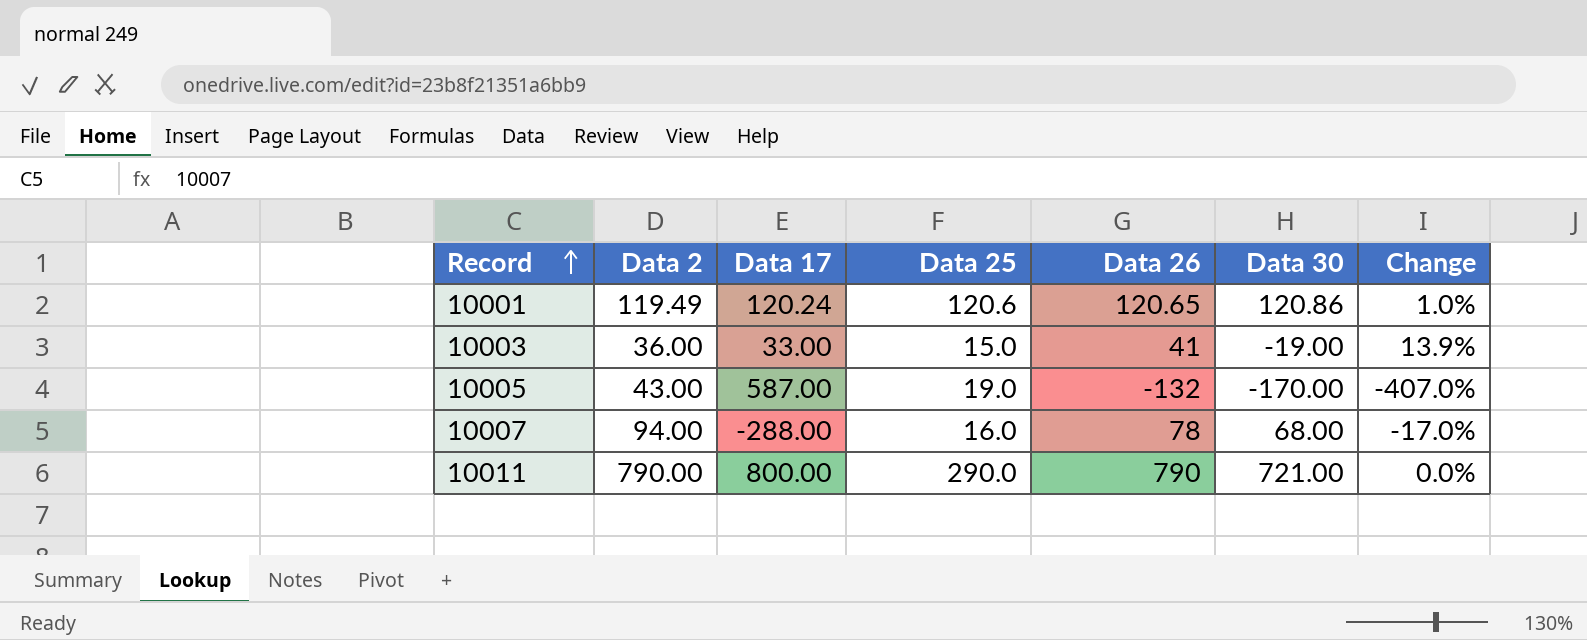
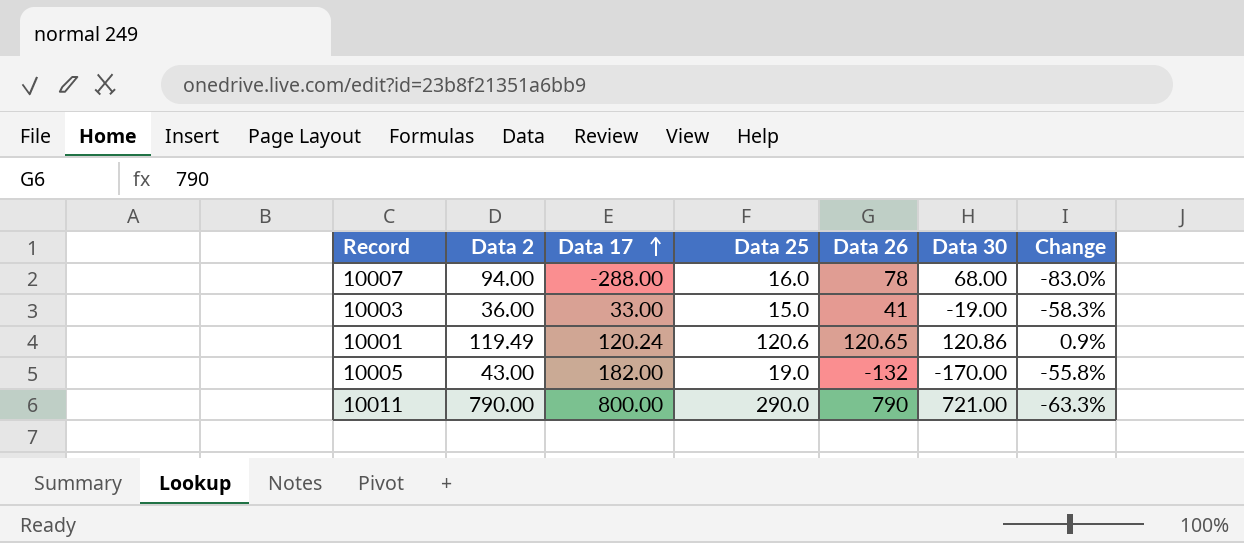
row order: Record ascending -> Data 17 ascending
column Change | formula: ([Data 26] - [Data 2]) / [Data 2] -> ([Data 25] - [Data 2]) / [Data 2]
10005 | Data 17: 587.00 -> 182.00

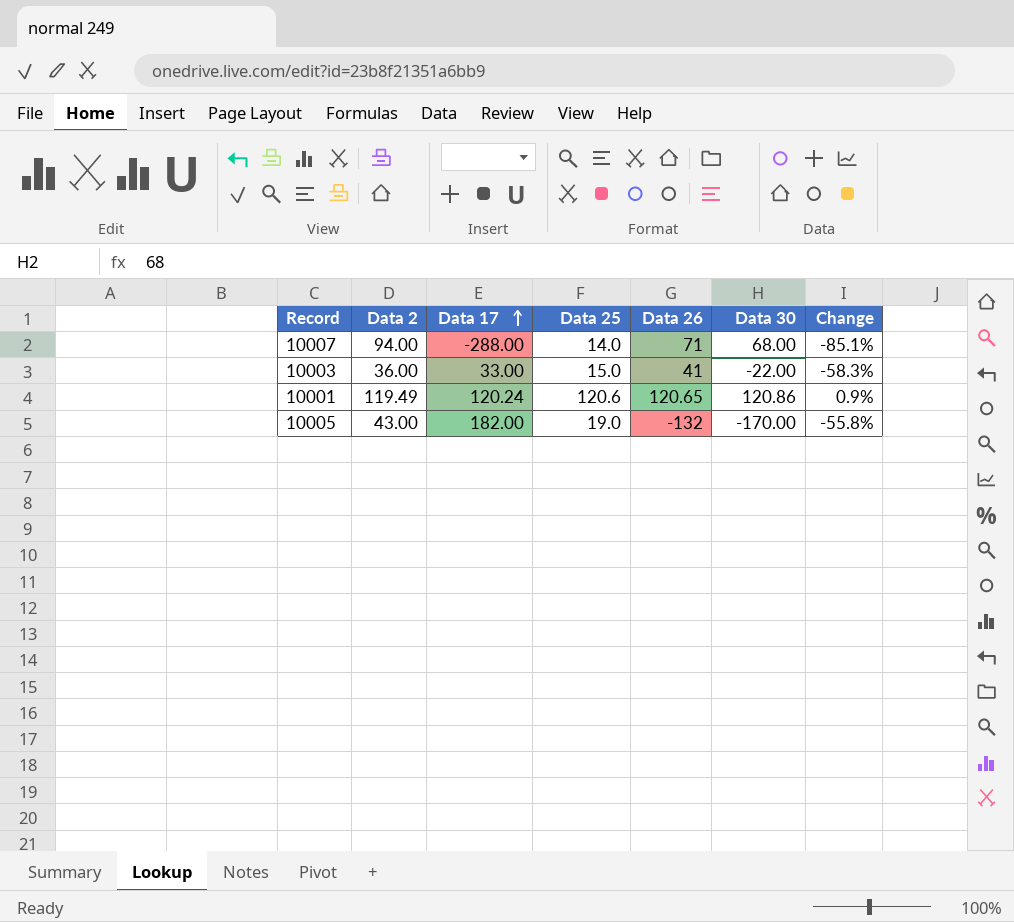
row 10011: 790.00 | 800.00 | 290.0 | 790 | 721.00 | -63.3% -> none
10007 | Data 25: 16.0 -> 14.0
10007 | Data 26: 78 -> 71
10007 | Change: -83.0% -> -85.1%
10003 | Data 30: -19.00 -> -22.00

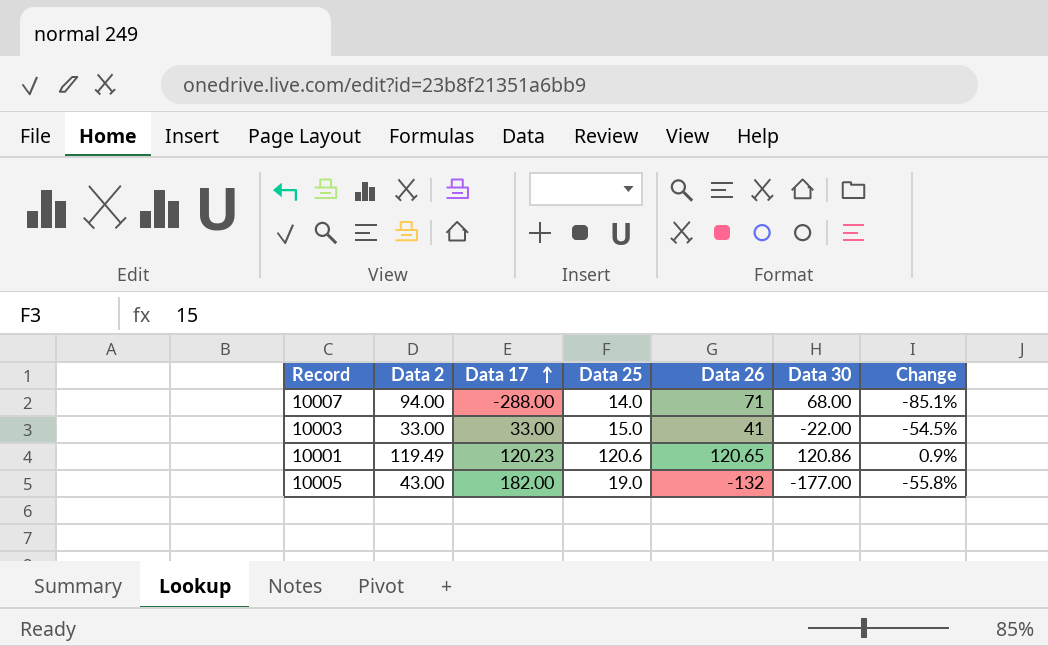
10003 | Data 2: 36.00 -> 33.00
10003 | Change: -58.3% -> -54.5%
10001 | Data 17: 120.24 -> 120.23
10005 | Data 30: -170.00 -> -177.00

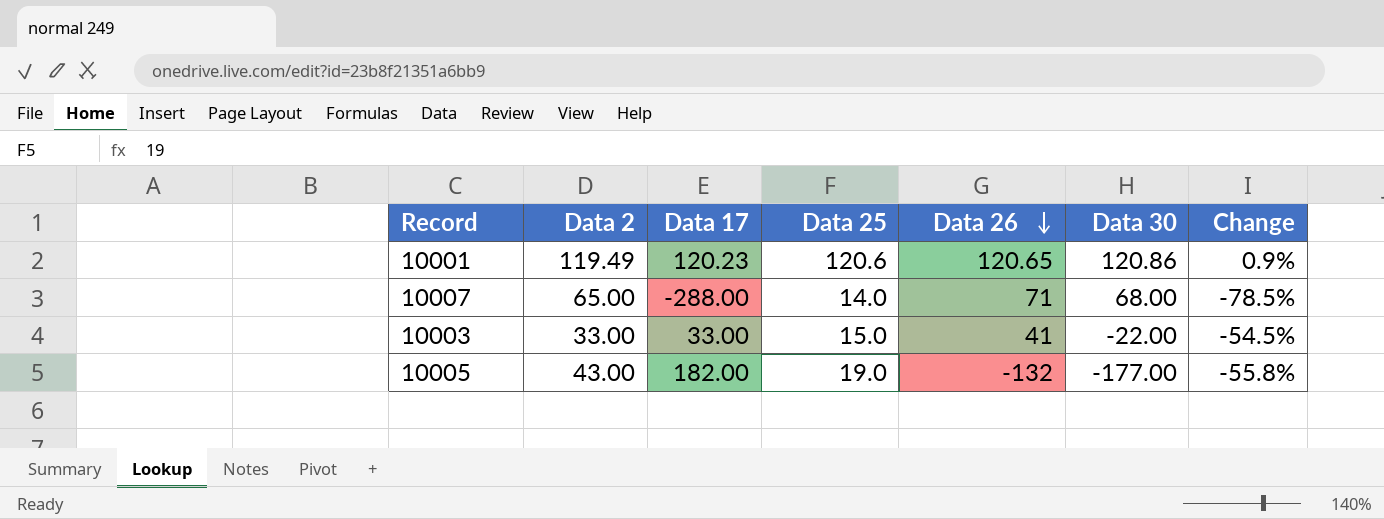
row order: Data 17 ascending -> Data 26 descending
10007 | Data 2: 94.00 -> 65.00
10007 | Change: -85.1% -> -78.5%

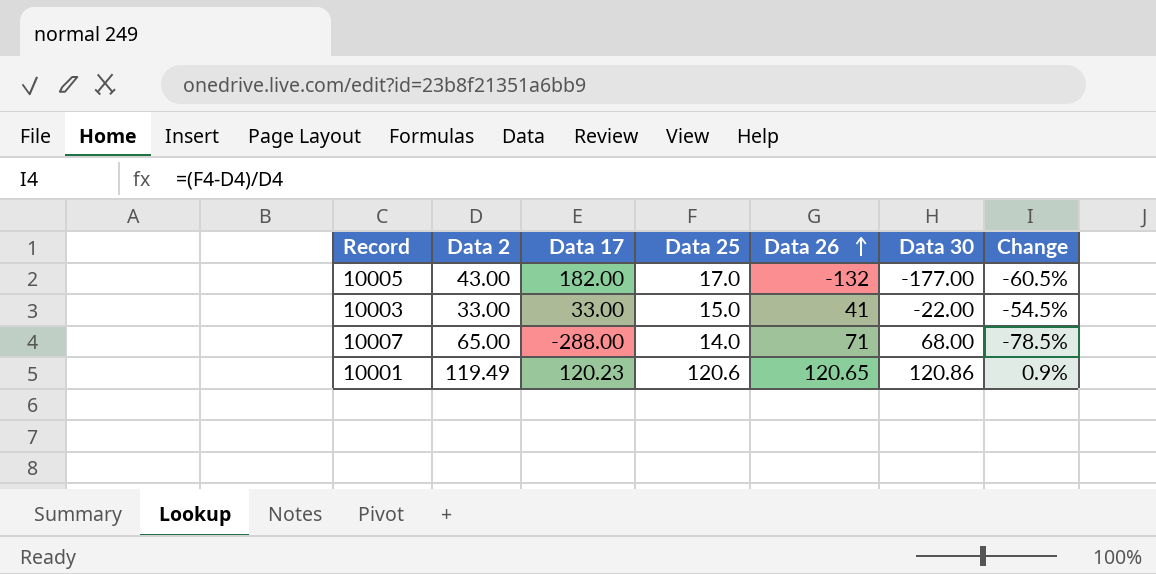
row order: Data 26 descending -> Data 26 ascending
10005 | Data 25: 19.0 -> 17.0
10005 | Change: -55.8% -> -60.5%

